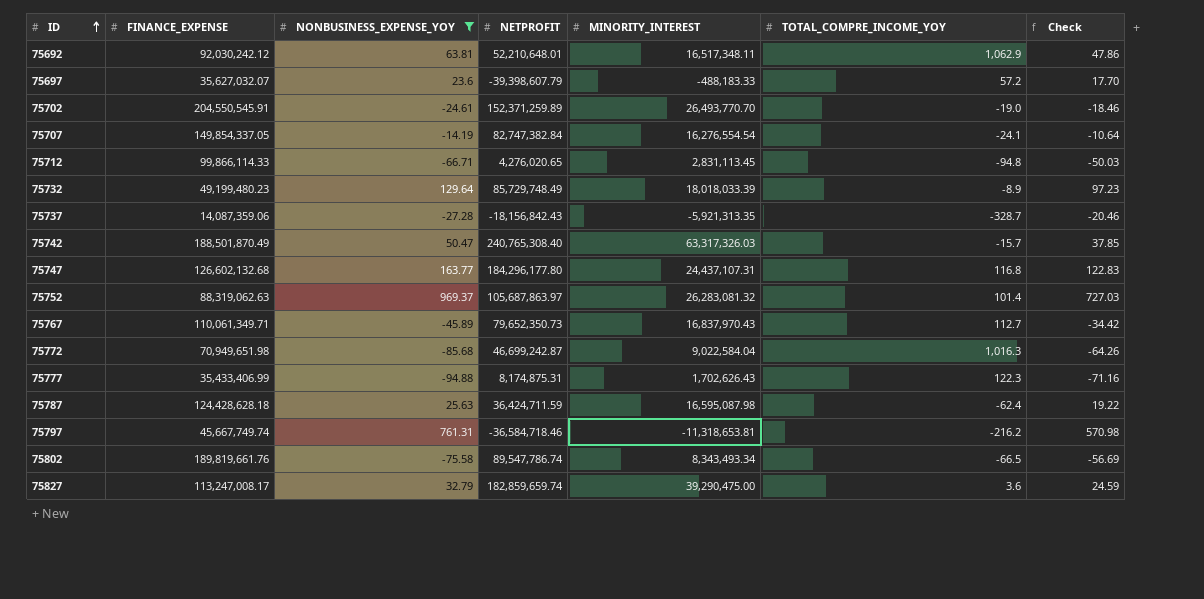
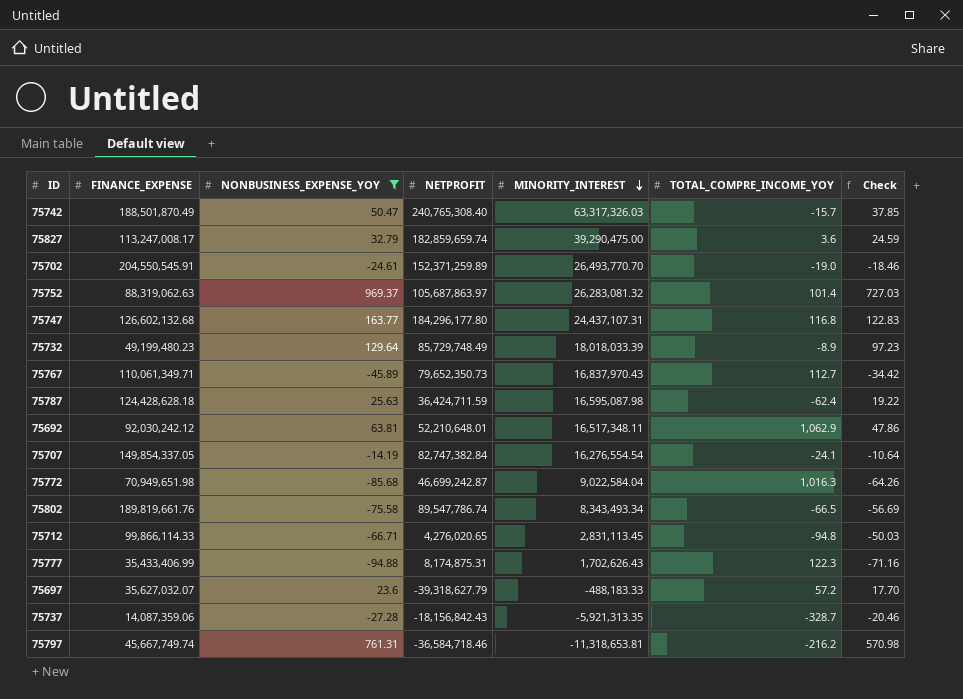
row order: ID ascending -> MINORITY_INTEREST descending
75697 | NETPROFIT: -39,398,607.79 -> -39,318,627.79

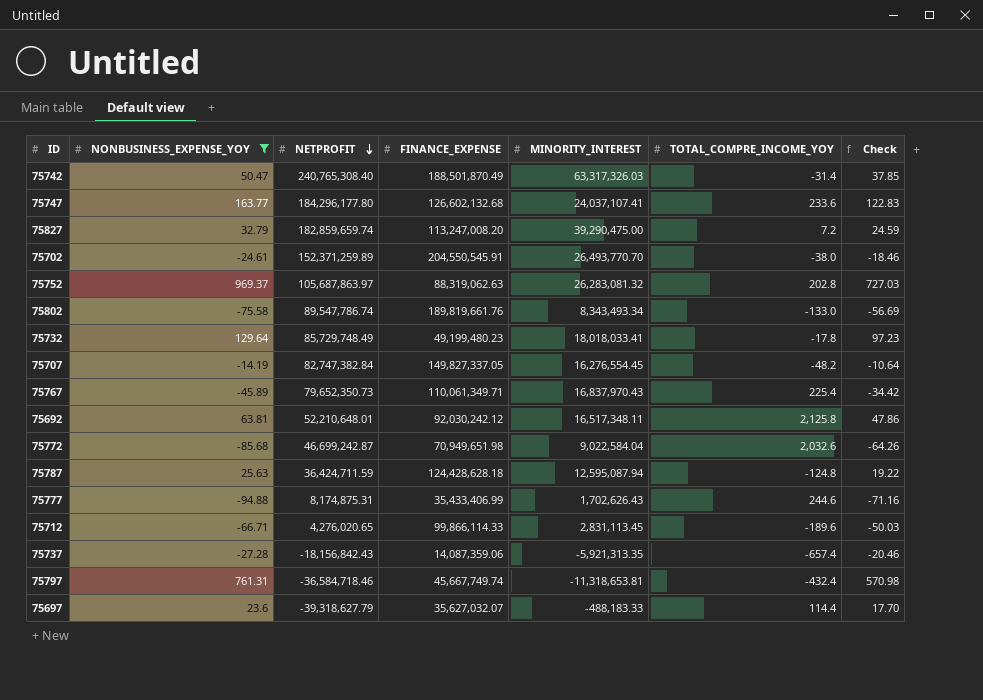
row order: MINORITY_INTEREST descending -> NETPROFIT descending
column FINANCE_EXPENSE | position: 2 -> 4
75742 | TOTAL_COMPRE_INCOME_YOY: -15.7 -> -31.4
75747 | MINORITY_INTEREST: 24,437,107.31 -> 24,037,107.41
75747 | TOTAL_COMPRE_INCOME_YOY: 116.8 -> 233.6
75827 | FINANCE_EXPENSE: 113,247,008.17 -> 113,247,008.20
75827 | TOTAL_COMPRE_INCOME_YOY: 3.6 -> 7.2
75702 | TOTAL_COMPRE_INCOME_YOY: -19.0 -> -38.0
75752 | TOTAL_COMPRE_INCOME_YOY: 101.4 -> 202.8
75802 | TOTAL_COMPRE_INCOME_YOY: -66.5 -> -133.0
75732 | MINORITY_INTEREST: 18,018,033.39 -> 18,018,033.41
75732 | TOTAL_COMPRE_INCOME_YOY: -8.9 -> -17.8
75707 | FINANCE_EXPENSE: 149,854,337.05 -> 149,827,337.05
75707 | MINORITY_INTEREST: 16,276,554.54 -> 16,276,554.45
75707 | TOTAL_COMPRE_INCOME_YOY: -24.1 -> -48.2
75767 | TOTAL_COMPRE_INCOME_YOY: 112.7 -> 225.4
75692 | TOTAL_COMPRE_INCOME_YOY: 1,062.9 -> 2,125.8
75772 | TOTAL_COMPRE_INCOME_YOY: 1,016.3 -> 2,032.6
75787 | MINORITY_INTEREST: 16,595,087.98 -> 12,595,087.94
75787 | TOTAL_COMPRE_INCOME_YOY: -62.4 -> -124.8
75777 | TOTAL_COMPRE_INCOME_YOY: 122.3 -> 244.6
75712 | TOTAL_COMPRE_INCOME_YOY: -94.8 -> -189.6
75737 | TOTAL_COMPRE_INCOME_YOY: -328.7 -> -657.4
75797 | TOTAL_COMPRE_INCOME_YOY: -216.2 -> -432.4
75697 | TOTAL_COMPRE_INCOME_YOY: 57.2 -> 114.4

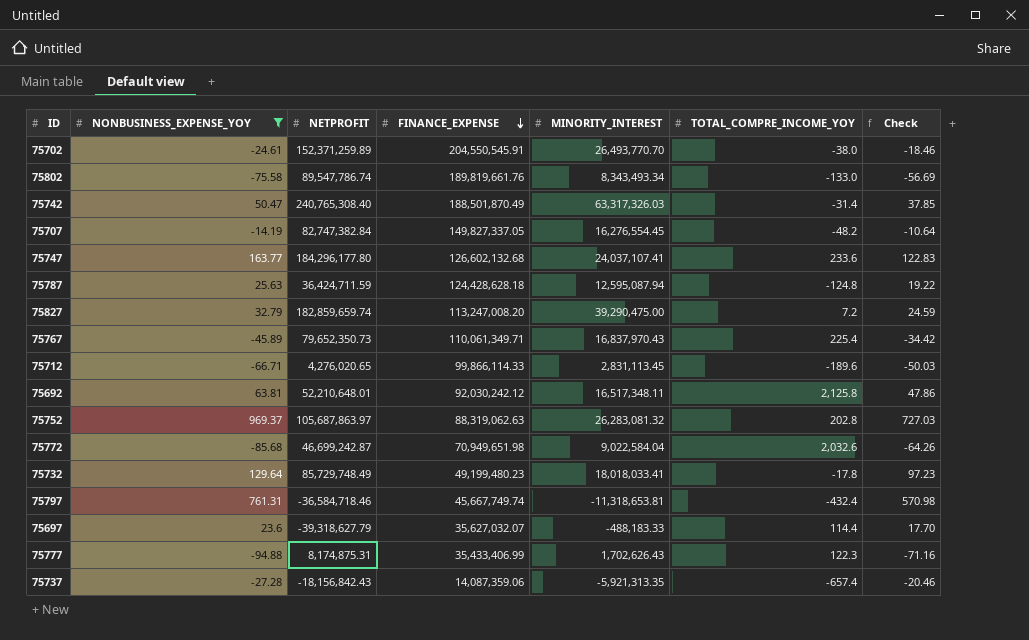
row order: NETPROFIT descending -> FINANCE_EXPENSE descending
75777 | TOTAL_COMPRE_INCOME_YOY: 244.6 -> 122.3

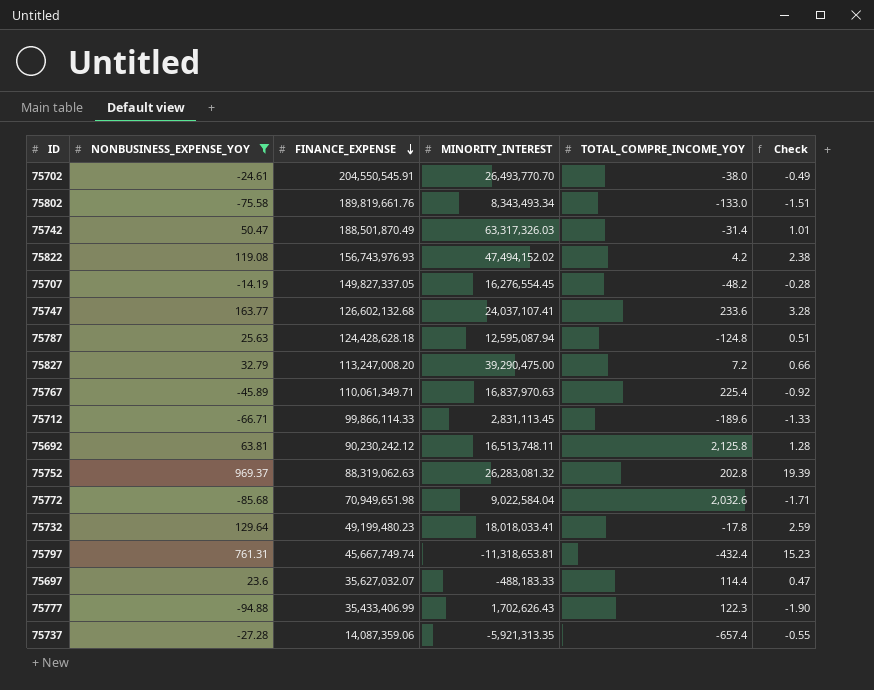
column NETPROFIT | position: 3 -> none
column Check | formula: [NONBUSINESS_EXPENSE_YOY] * 0.75 -> [NONBUSINESS_EXPENSE_YOY] * 0.02
row 75822: none -> 119.08 | 156,743,976.93 | 47,494,152.02 | 4.2 | 2.38
75767 | MINORITY_INTEREST: 16,837,970.43 -> 16,837,970.63
75692 | FINANCE_EXPENSE: 92,030,242.12 -> 90,230,242.12
75692 | MINORITY_INTEREST: 16,517,348.11 -> 16,513,748.11

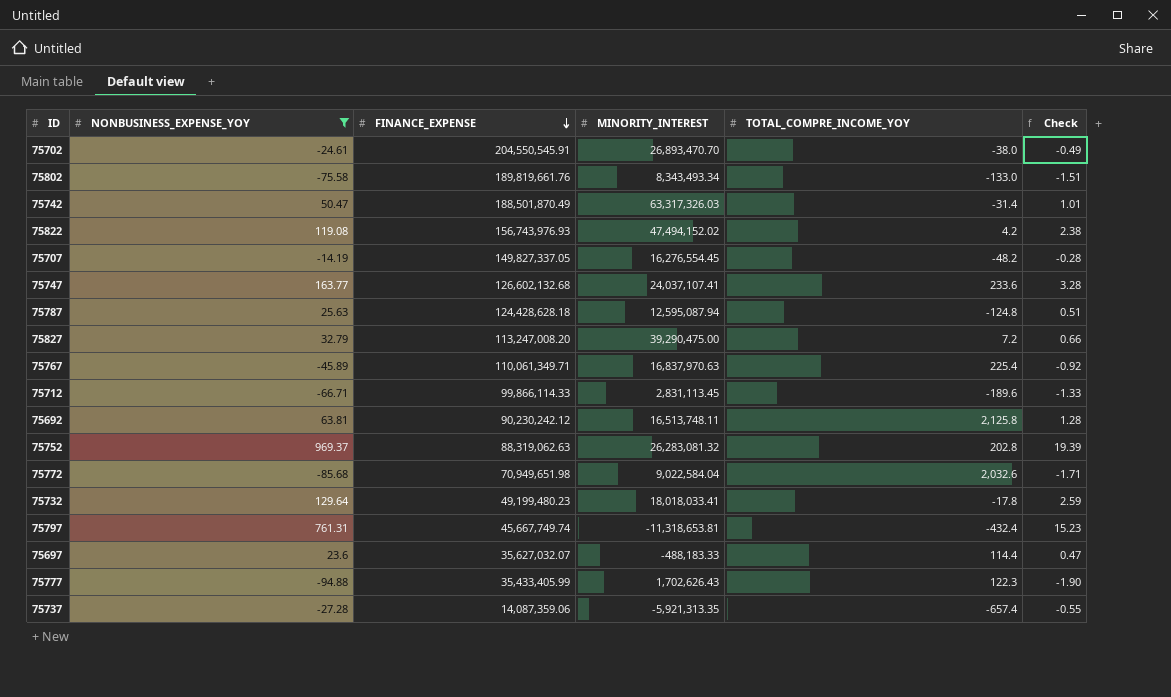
75702 | MINORITY_INTEREST: 26,493,770.70 -> 26,893,470.70
75777 | FINANCE_EXPENSE: 35,433,406.99 -> 35,433,405.99

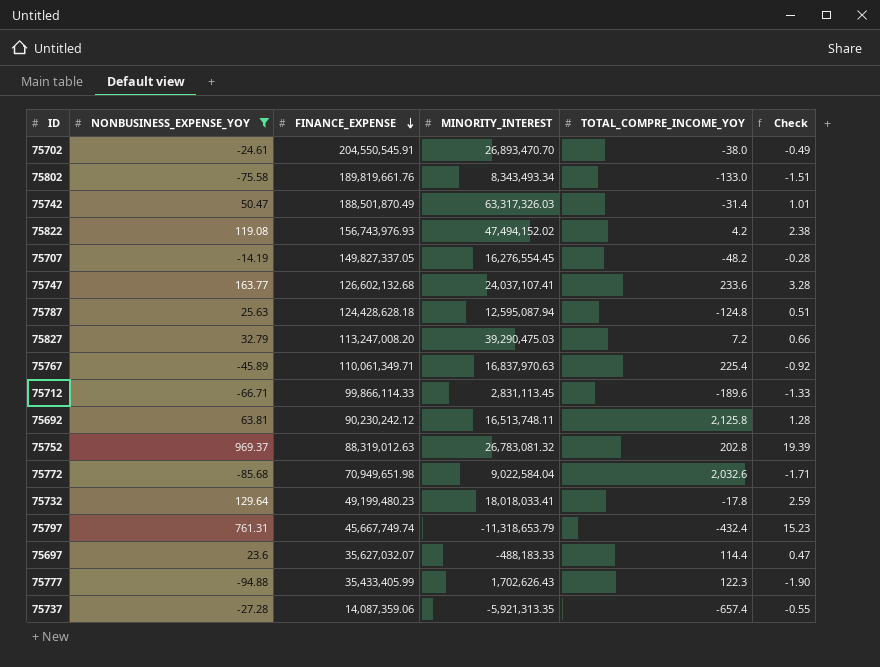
75827 | MINORITY_INTEREST: 39,290,475.00 -> 39,290,475.03
75752 | FINANCE_EXPENSE: 88,319,062.63 -> 88,319,012.63
75752 | MINORITY_INTEREST: 26,283,081.32 -> 26,783,081.32
75797 | MINORITY_INTEREST: -11,318,653.81 -> -11,318,653.79

